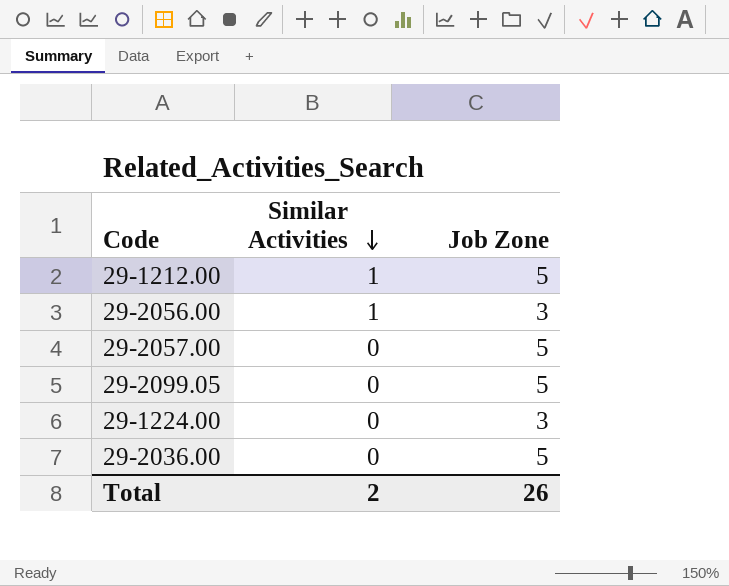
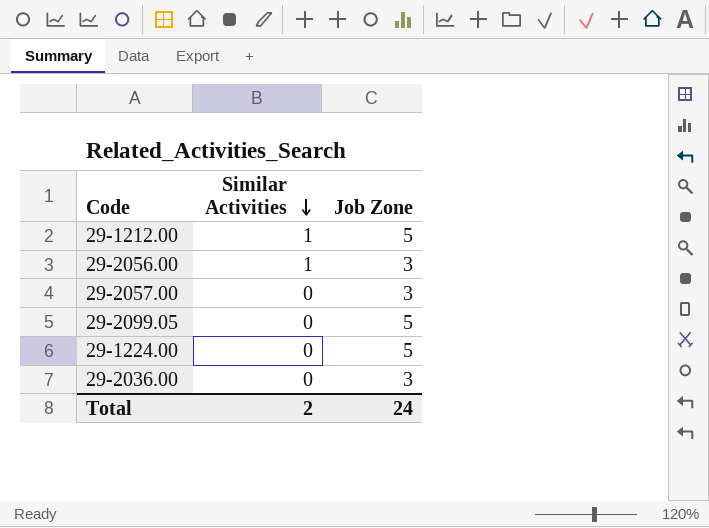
29-2057.00 | Job Zone: 5 -> 3
29-1224.00 | Job Zone: 3 -> 5
29-2036.00 | Job Zone: 5 -> 3
Total | Job Zone: 26 -> 24

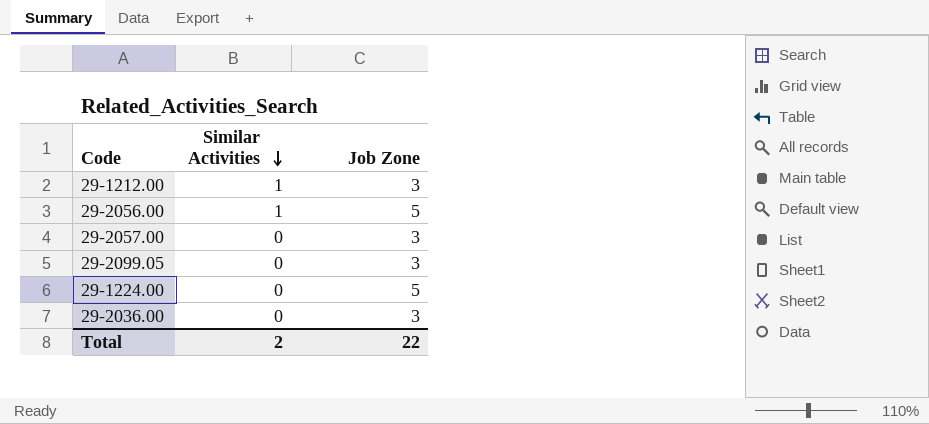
29-1212.00 | Job Zone: 5 -> 3
29-2056.00 | Job Zone: 3 -> 5
29-2099.05 | Job Zone: 5 -> 3
Total | Job Zone: 24 -> 22

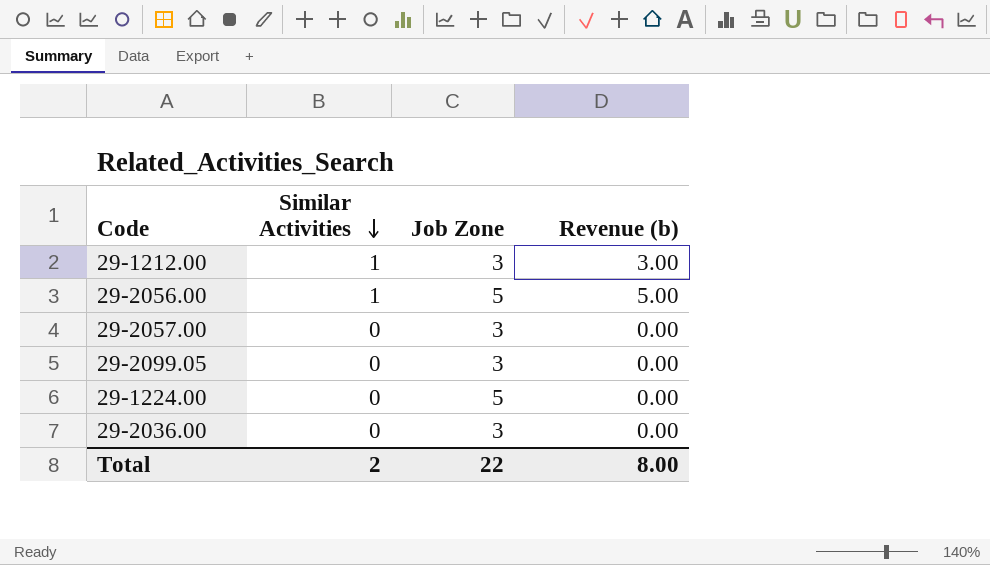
column Revenue (b) | formula: none -> [Similar Activities] * [Job Zone]

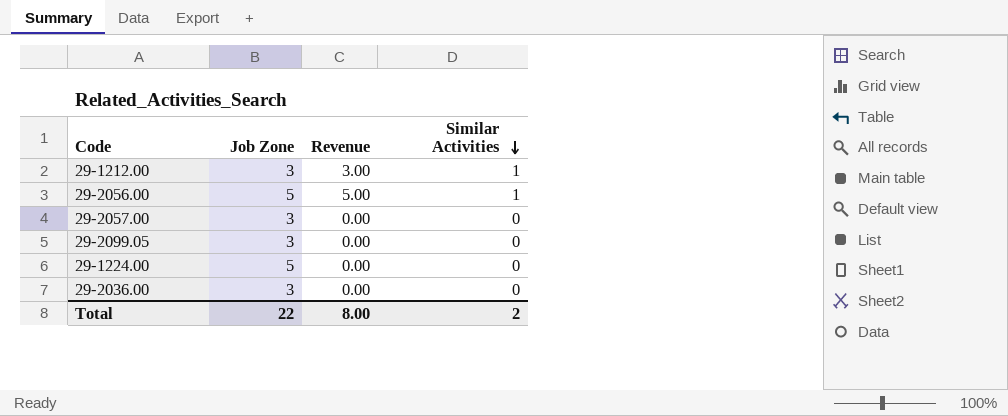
column name: Revenue (b) -> Revenue
column Similar Activities | position: 2 -> 4

